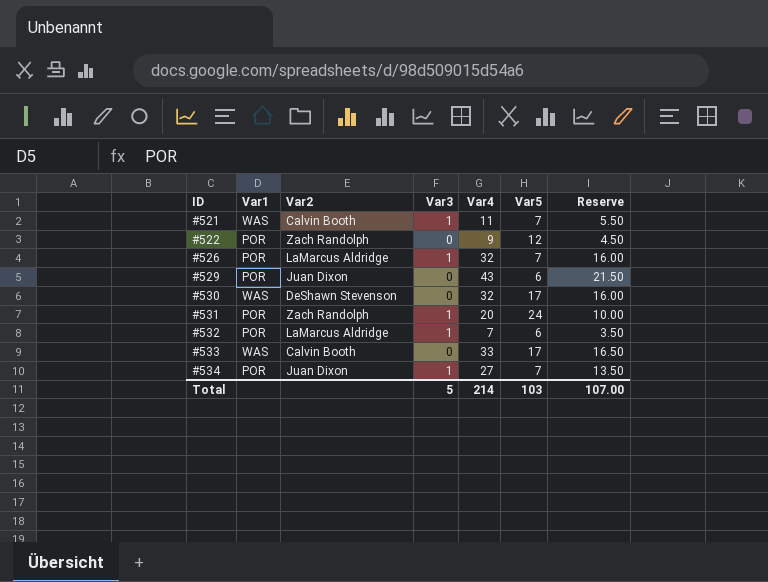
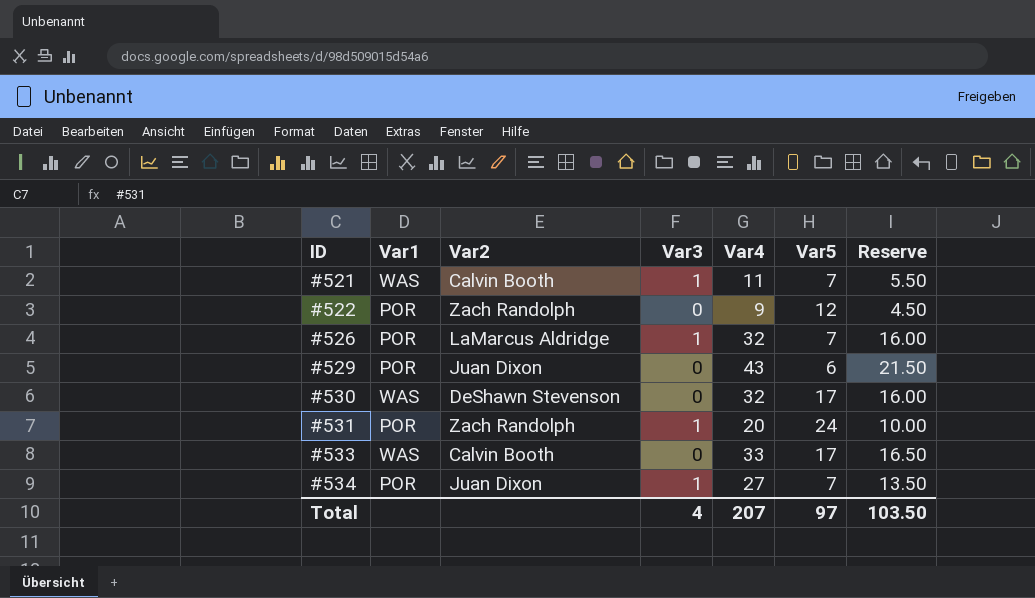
row #532: POR | LaMarcus Aldridge | 1 | 7 | 6 | 3.50 -> none
Total | Var3: 5 -> 4
Total | Var4: 214 -> 207
Total | Var5: 103 -> 97
Total | Reserve: 107.00 -> 103.50

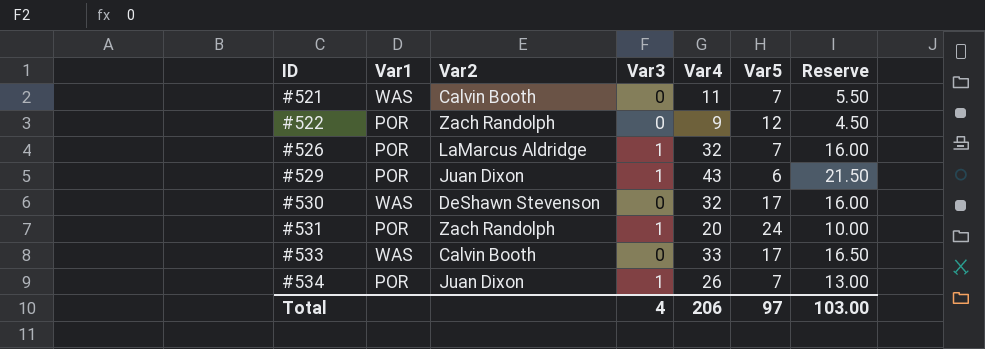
#521 | Var3: 1 -> 0
#529 | Var3: 0 -> 1
#534 | Var4: 27 -> 26
#534 | Reserve: 13.50 -> 13.00
Total | Var4: 207 -> 206
Total | Reserve: 103.50 -> 103.00

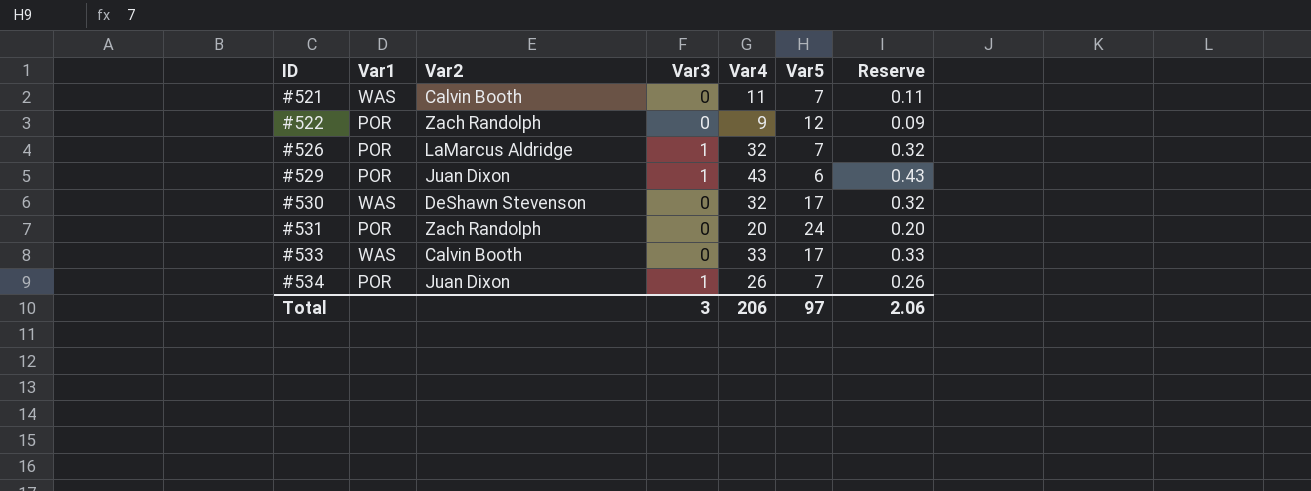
column Reserve | formula: [Var4] * 0.5 -> [Var4] * 0.01
#531 | Var3: 1 -> 0
Total | Var3: 4 -> 3
Total | Reserve: 103.00 -> 2.06

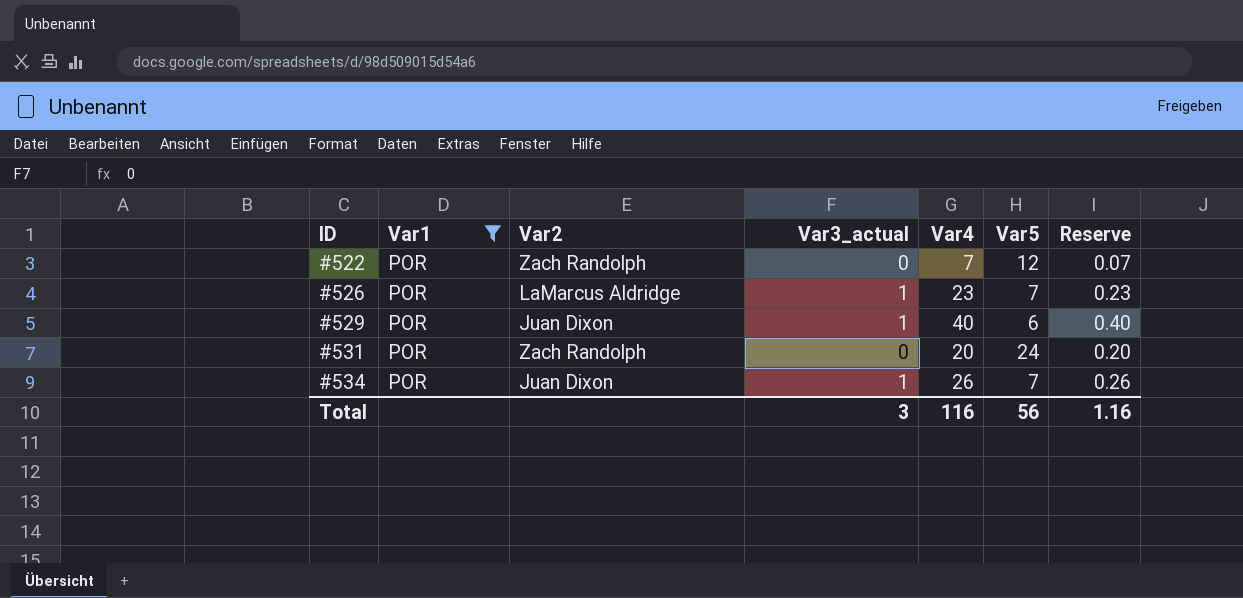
filter: none -> Var1 = POR
column name: Var3 -> Var3_actual
#522 | Var4: 9 -> 7
#522 | Reserve: 0.09 -> 0.07
#526 | Var4: 32 -> 23
#526 | Reserve: 0.32 -> 0.23
#529 | Var4: 43 -> 40
#529 | Reserve: 0.43 -> 0.40
Total | Var4: 206 -> 116
Total | Var5: 97 -> 56
Total | Reserve: 2.06 -> 1.16

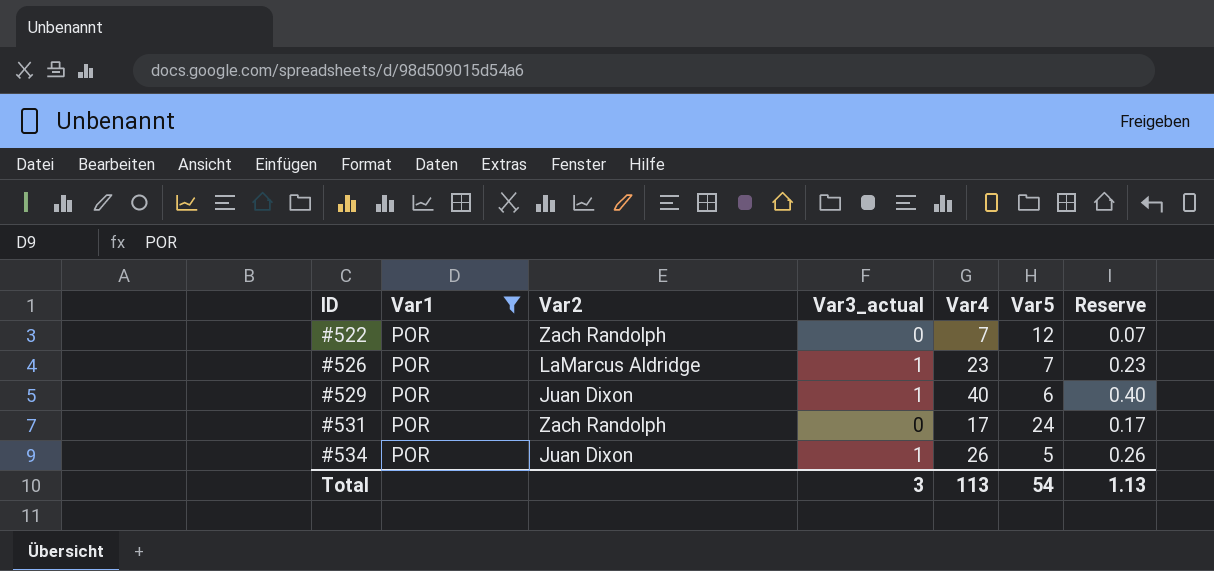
#531 | Var4: 20 -> 17
#531 | Reserve: 0.20 -> 0.17
#534 | Var5: 7 -> 5
Total | Var4: 116 -> 113
Total | Var5: 56 -> 54
Total | Reserve: 1.16 -> 1.13

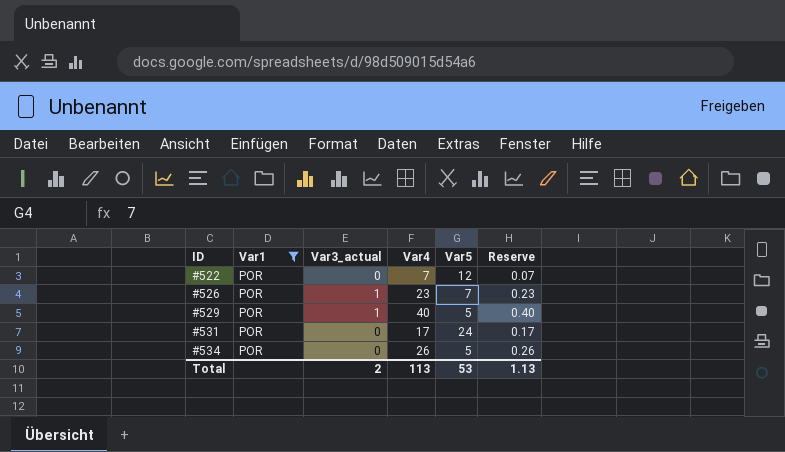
column Var2 | position: 3 -> none
#529 | Var5: 6 -> 5
#534 | Var3_actual: 1 -> 0
Total | Var3_actual: 3 -> 2
Total | Var5: 54 -> 53

